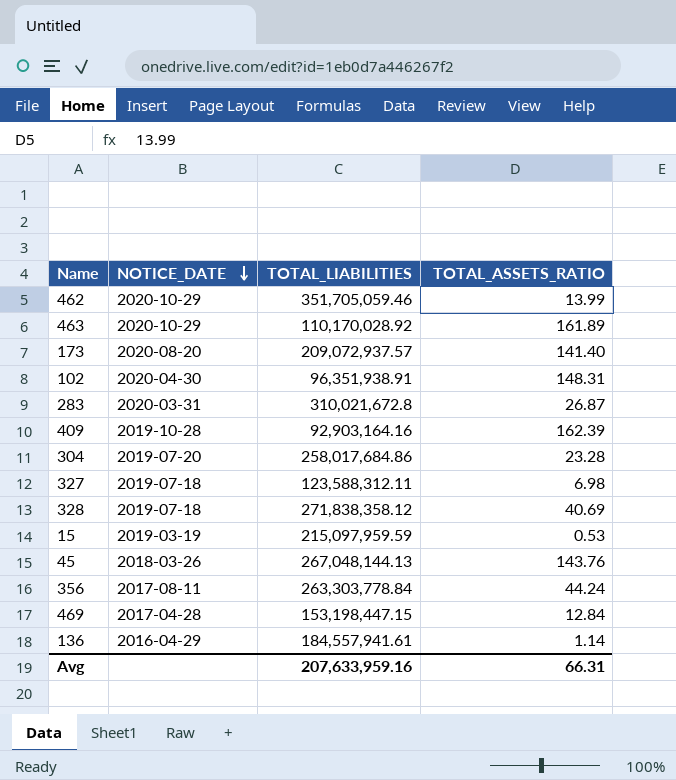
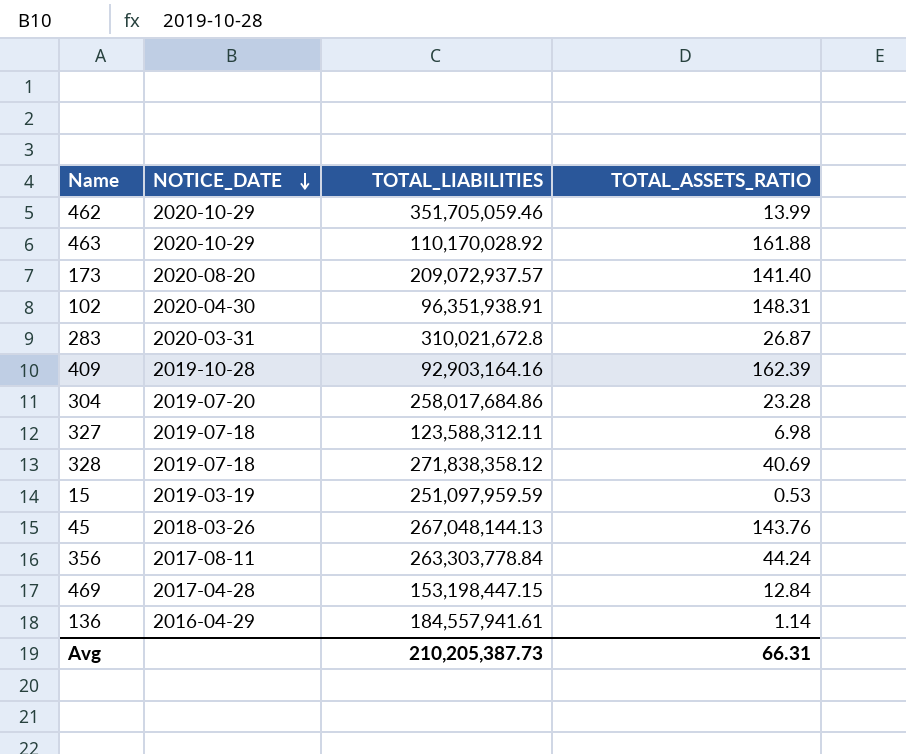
463 | TOTAL_ASSETS_RATIO: 161.89 -> 161.88
15 | TOTAL_LIABILITIES: 215,097,959.59 -> 251,097,959.59
Avg | TOTAL_LIABILITIES: 207,633,959.16 -> 210,205,387.73

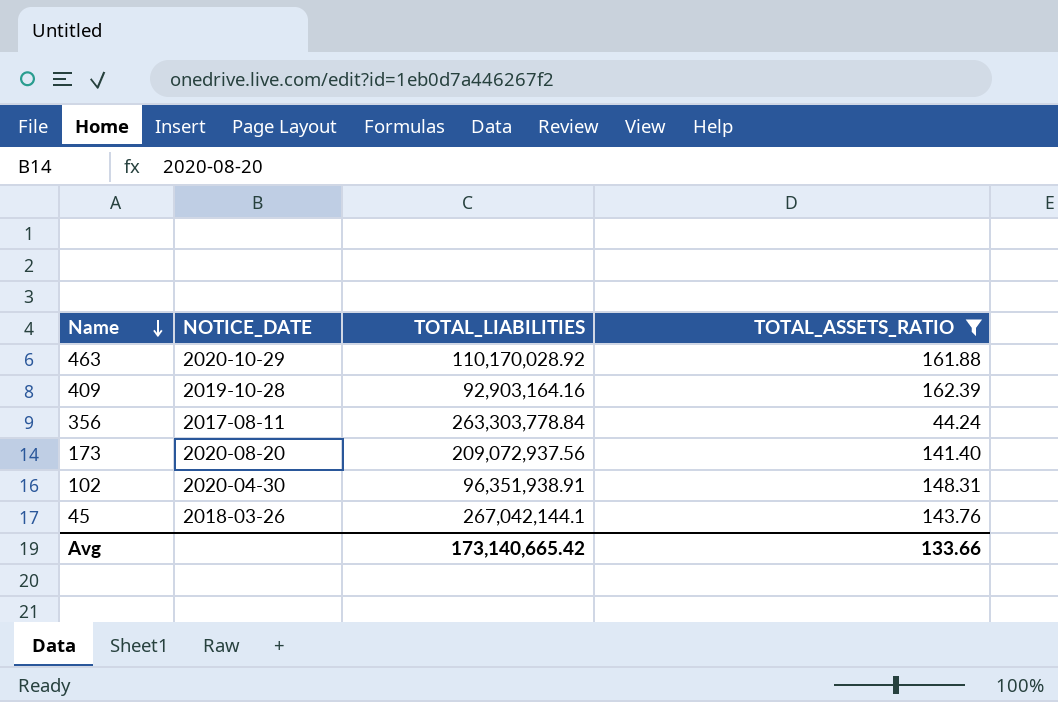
filter: none -> TOTAL_ASSETS_RATIO >= 44.24
row order: NOTICE_DATE descending -> Name descending
173 | TOTAL_LIABILITIES: 209,072,937.57 -> 209,072,937.56
45 | TOTAL_LIABILITIES: 267,048,144.13 -> 267,042,144.1
Avg | TOTAL_LIABILITIES: 210,205,387.73 -> 173,140,665.42
Avg | TOTAL_ASSETS_RATIO: 66.31 -> 133.66

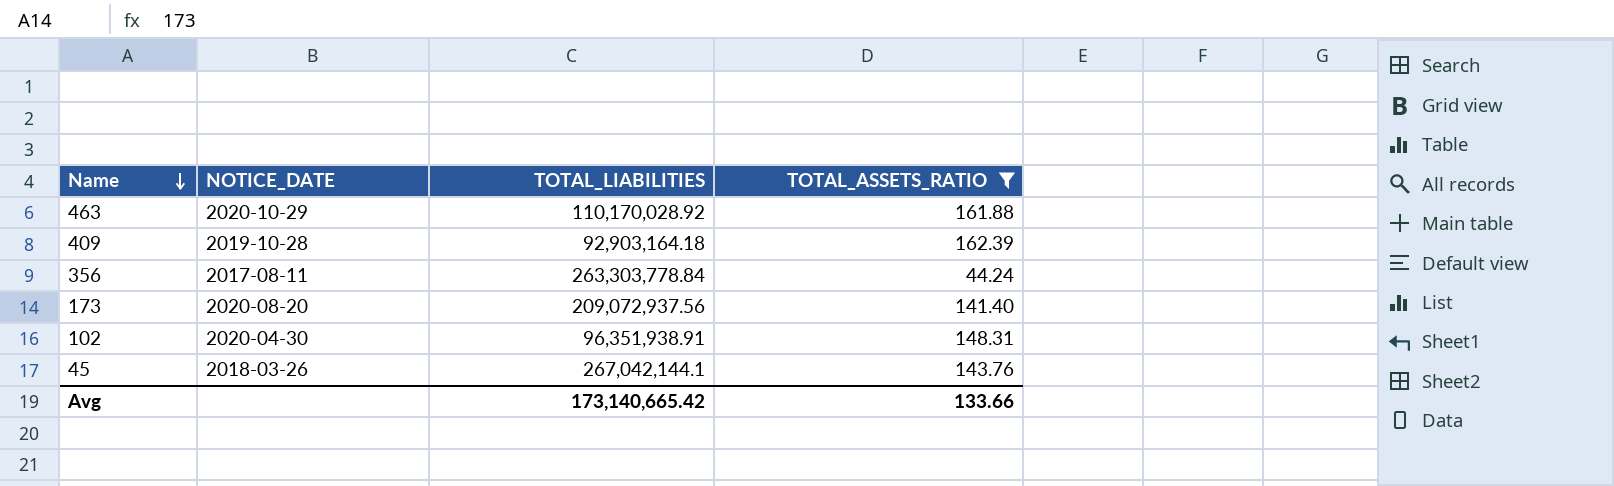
409 | TOTAL_LIABILITIES: 92,903,164.16 -> 92,903,164.18

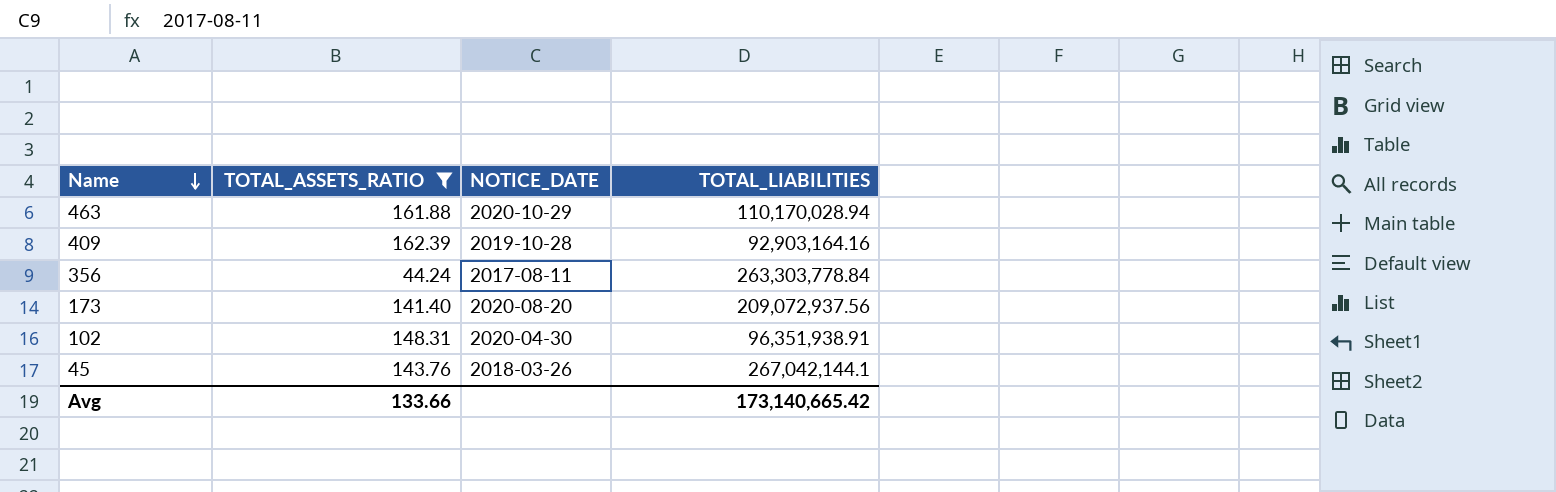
column TOTAL_ASSETS_RATIO | position: 4 -> 2
463 | TOTAL_LIABILITIES: 110,170,028.92 -> 110,170,028.94
409 | TOTAL_LIABILITIES: 92,903,164.18 -> 92,903,164.16

